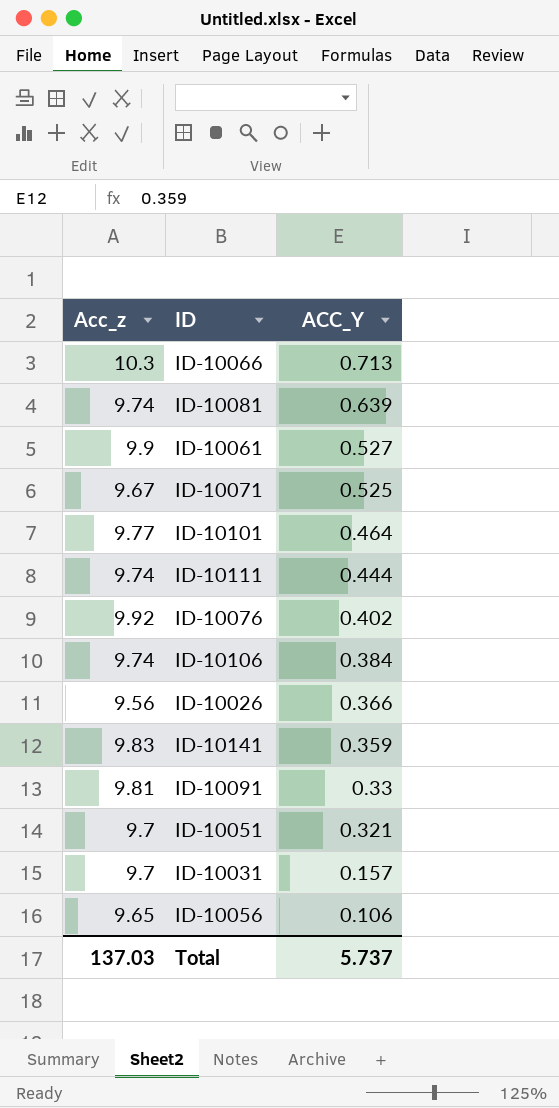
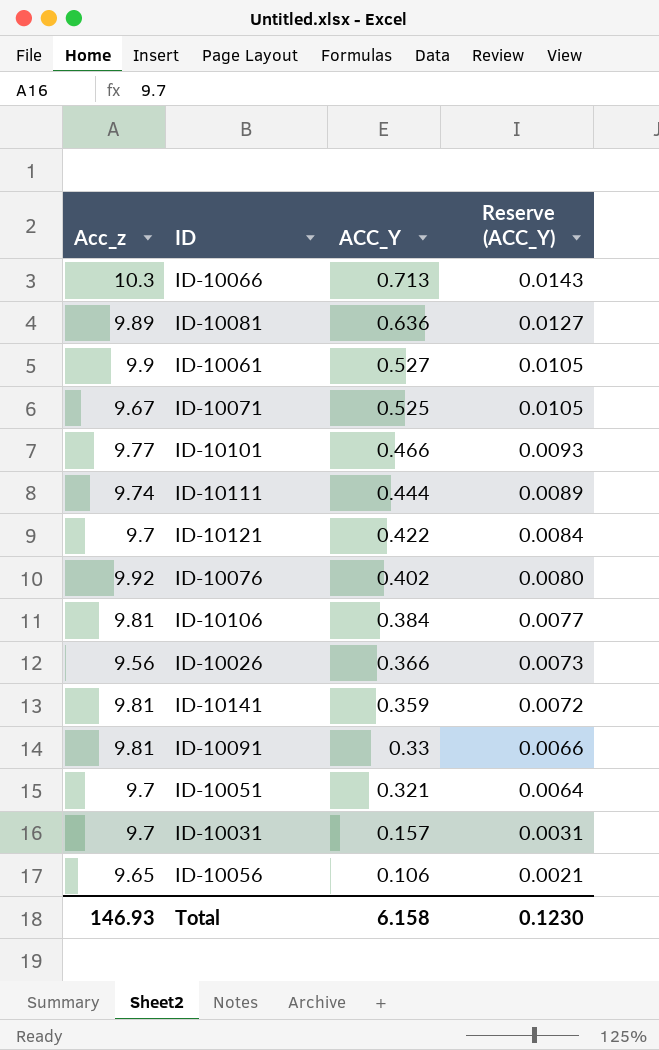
column Reserve (ACC_Y) | formula: none -> [ACC_Y] * 0.02
ID-10081 | Acc_z: 9.74 -> 9.89
ID-10081 | ACC_Y: 0.639 -> 0.636
ID-10101 | ACC_Y: 0.464 -> 0.466
row ID-10121: none -> 9.7 | 0.422 | 0.0084
ID-10106 | Acc_z: 9.74 -> 9.81
ID-10141 | Acc_z: 9.83 -> 9.81
Total | Acc_z: 137.03 -> 146.93
Total | ACC_Y: 5.737 -> 6.158

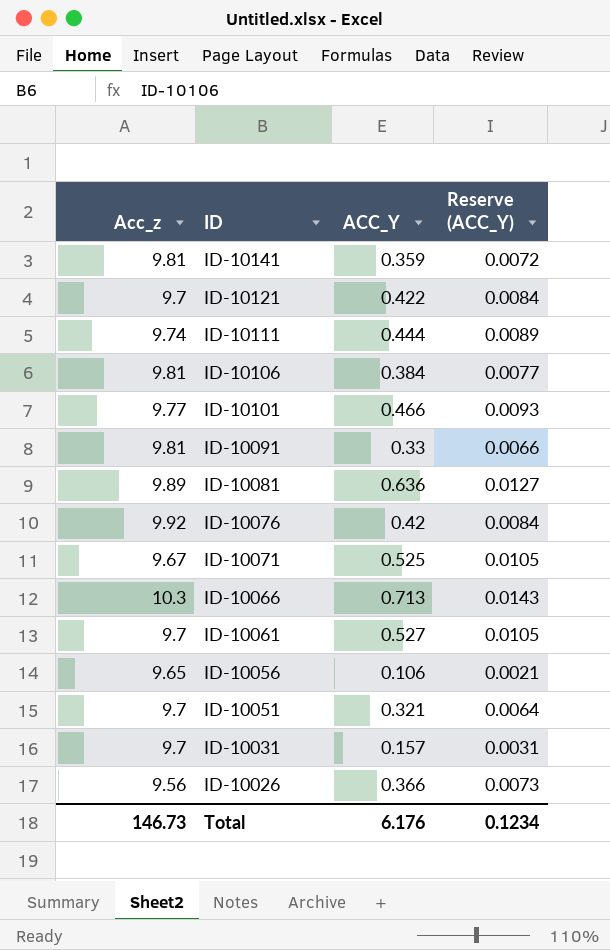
row order: ACC_Y descending -> ID descending
ID-10076 | ACC_Y: 0.402 -> 0.42
ID-10076 | Reserve (ACC_Y): 0.0080 -> 0.0084
ID-10061 | Acc_z: 9.9 -> 9.7
Total | Acc_z: 146.93 -> 146.73
Total | ACC_Y: 6.158 -> 6.176
Total | Reserve (ACC_Y): 0.1230 -> 0.1234

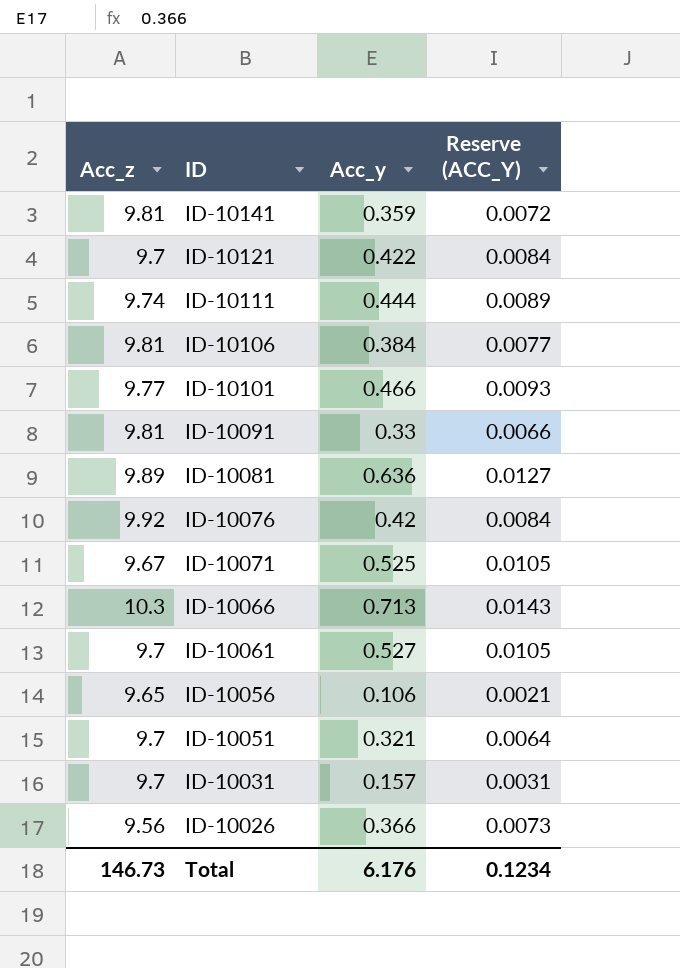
column name: ACC_Y -> Acc_y

